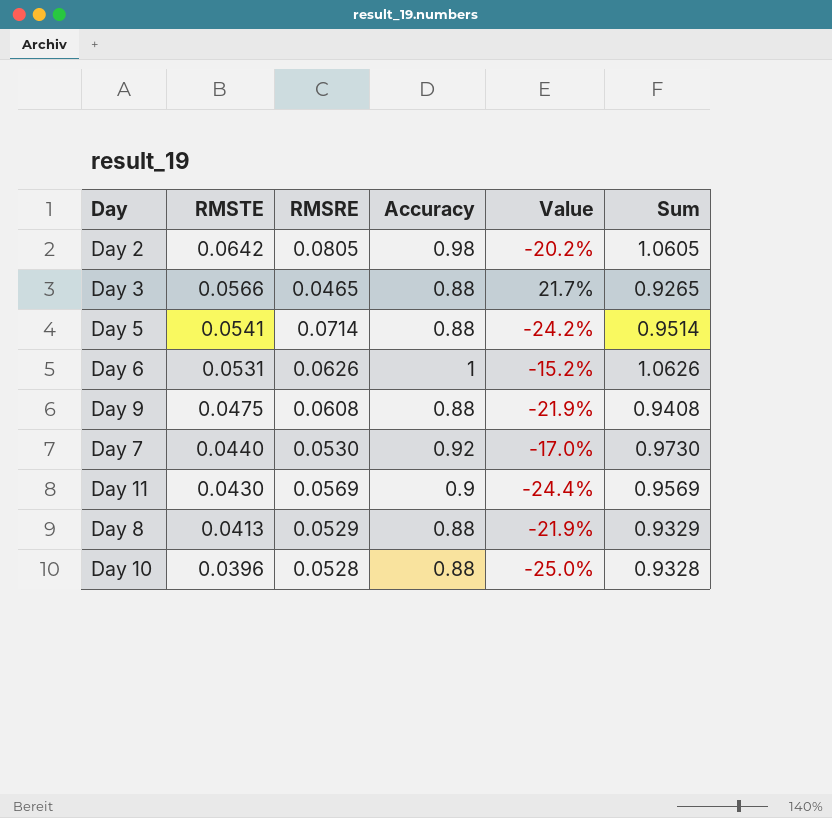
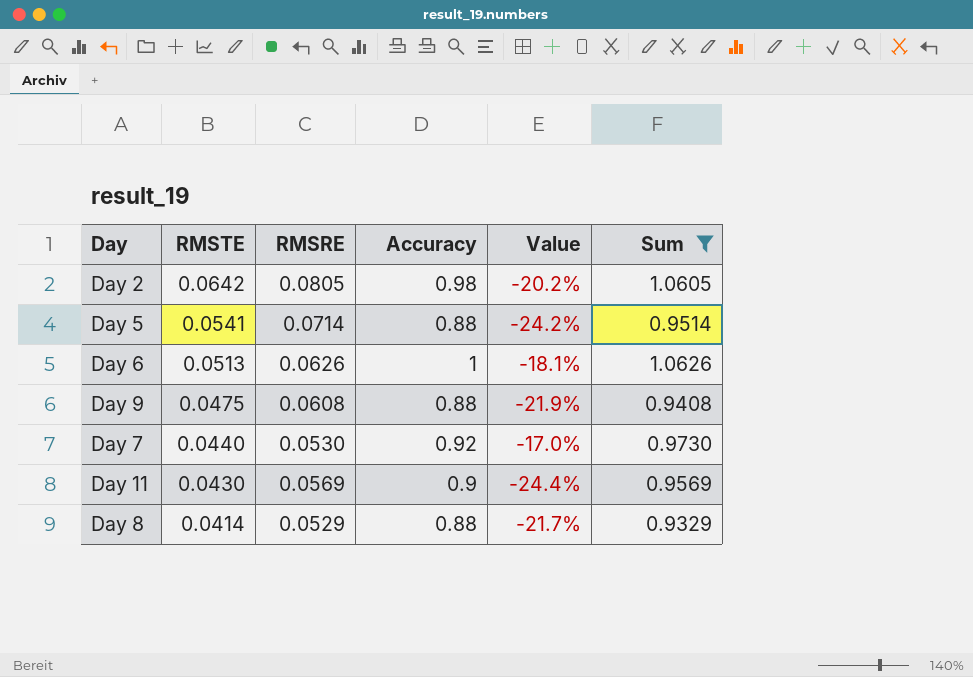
filter: none -> Sum >= 0.9329
Day 6 | RMSTE: 0.0531 -> 0.0513
Day 6 | Value: -15.2% -> -18.1%
Day 8 | RMSTE: 0.0413 -> 0.0414
Day 8 | Value: -21.9% -> -21.7%

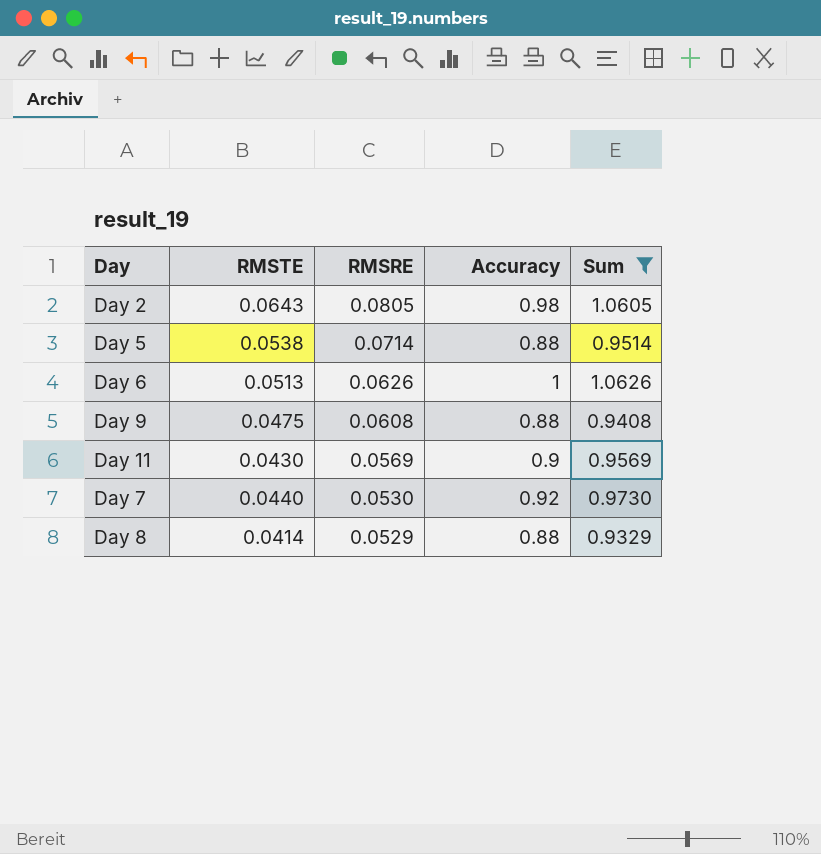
row order: RMSTE descending -> RMSRE descending
column Value | formula: ([RMSTE] - [RMSRE]) / [RMSRE] -> none
Day 2 | RMSTE: 0.0642 -> 0.0643
Day 5 | RMSTE: 0.0541 -> 0.0538

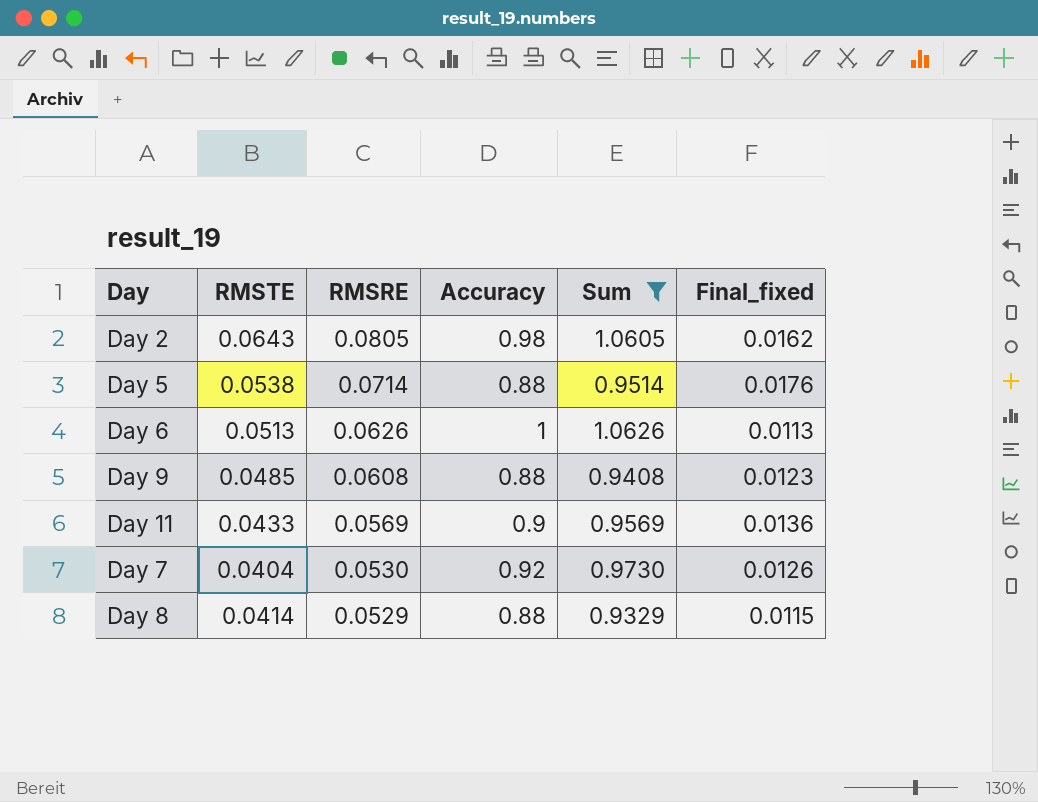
column Final_fixed | formula: none -> [RMSRE] - [RMSTE]
Day 9 | RMSTE: 0.0475 -> 0.0485
Day 11 | RMSTE: 0.0430 -> 0.0433
Day 7 | RMSTE: 0.0440 -> 0.0404

